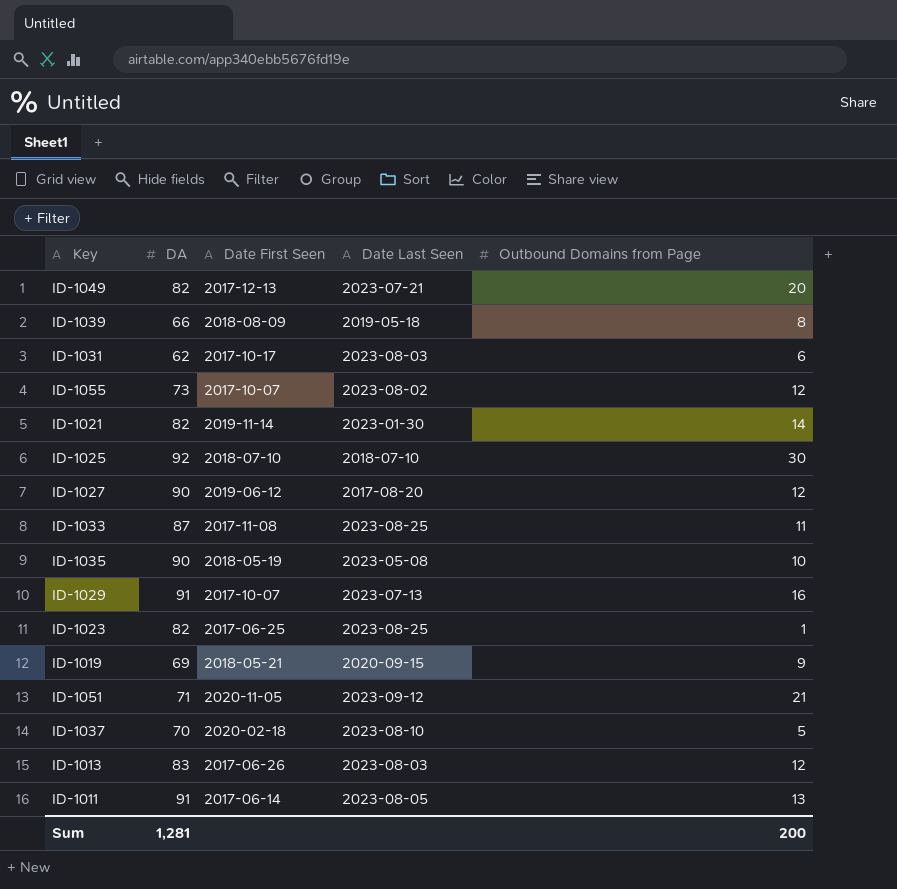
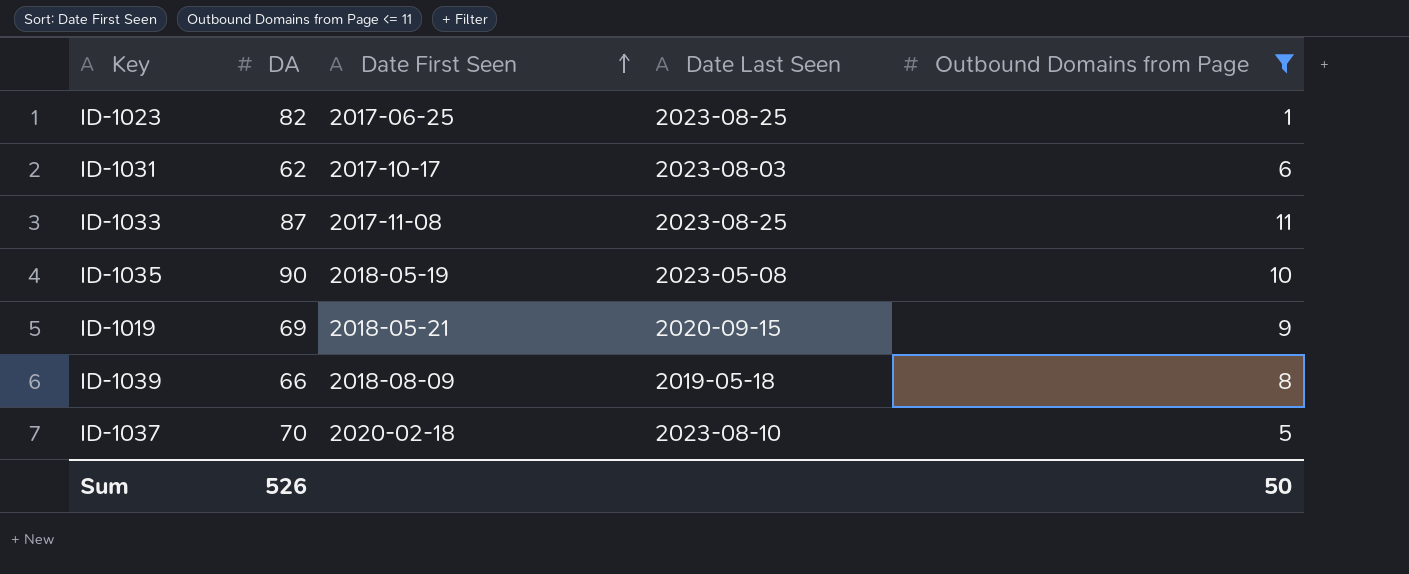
filter: none -> Outbound Domains from Page <= 11
row order: none -> Date First Seen ascending
Sum | DA: 1,281 -> 526
Sum | Outbound Domains from Page: 200 -> 50

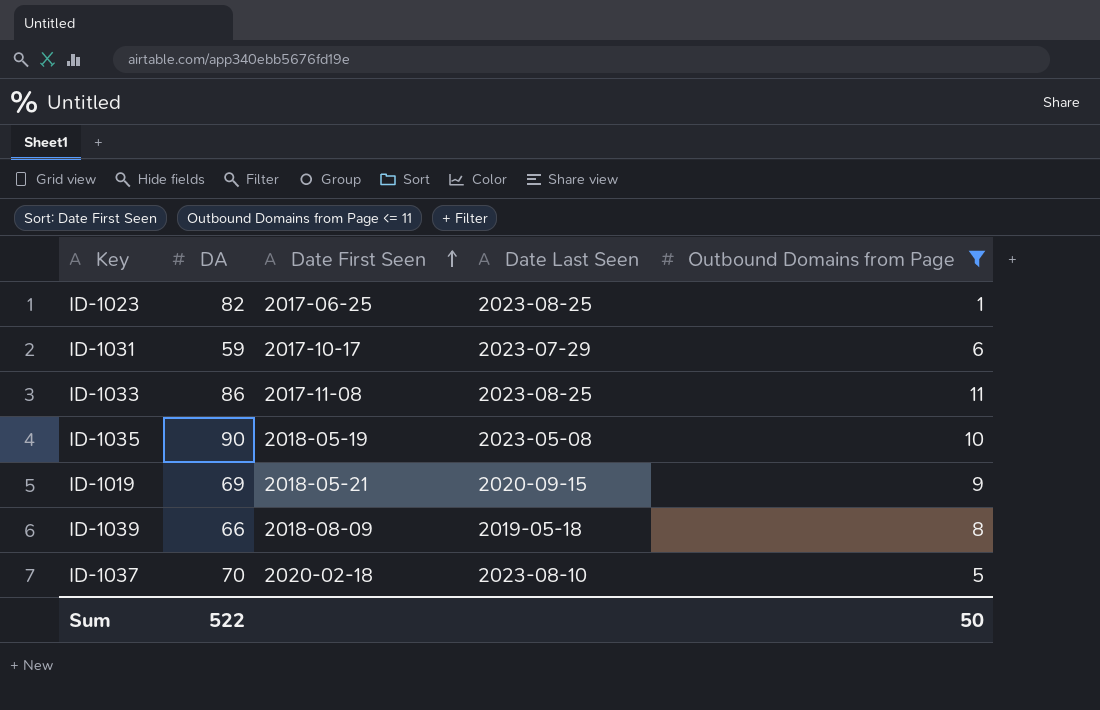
ID-1031 | DA: 62 -> 59
ID-1031 | Date Last Seen: 2023-08-03 -> 2023-07-29
ID-1033 | DA: 87 -> 86
Sum | DA: 526 -> 522

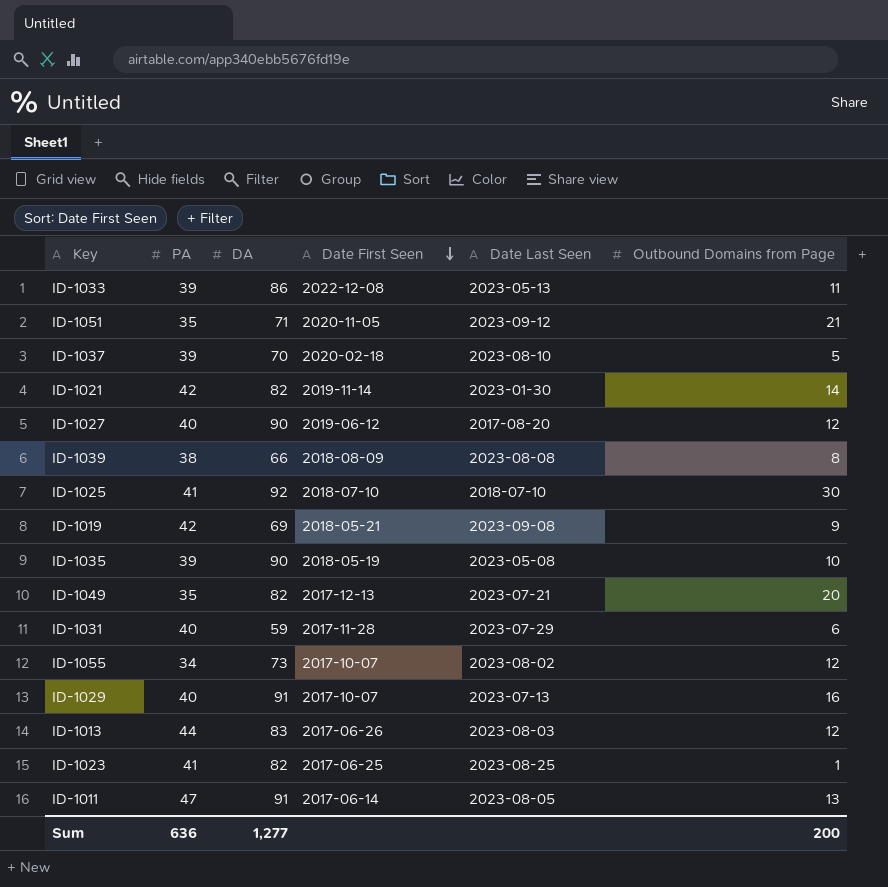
filter: Outbound Domains from Page <= 11 -> none
row order: Date First Seen ascending -> Date First Seen descending
column PA | position: none -> 2
ID-1033 | Date First Seen: 2017-11-08 -> 2022-12-08
ID-1033 | Date Last Seen: 2023-08-25 -> 2023-05-13
ID-1039 | Date Last Seen: 2019-05-18 -> 2023-08-08
ID-1019 | Date Last Seen: 2020-09-15 -> 2023-09-08
ID-1031 | Date First Seen: 2017-10-17 -> 2017-11-28
Sum | DA: 522 -> 1,277
Sum | Outbound Domains from Page: 50 -> 200

